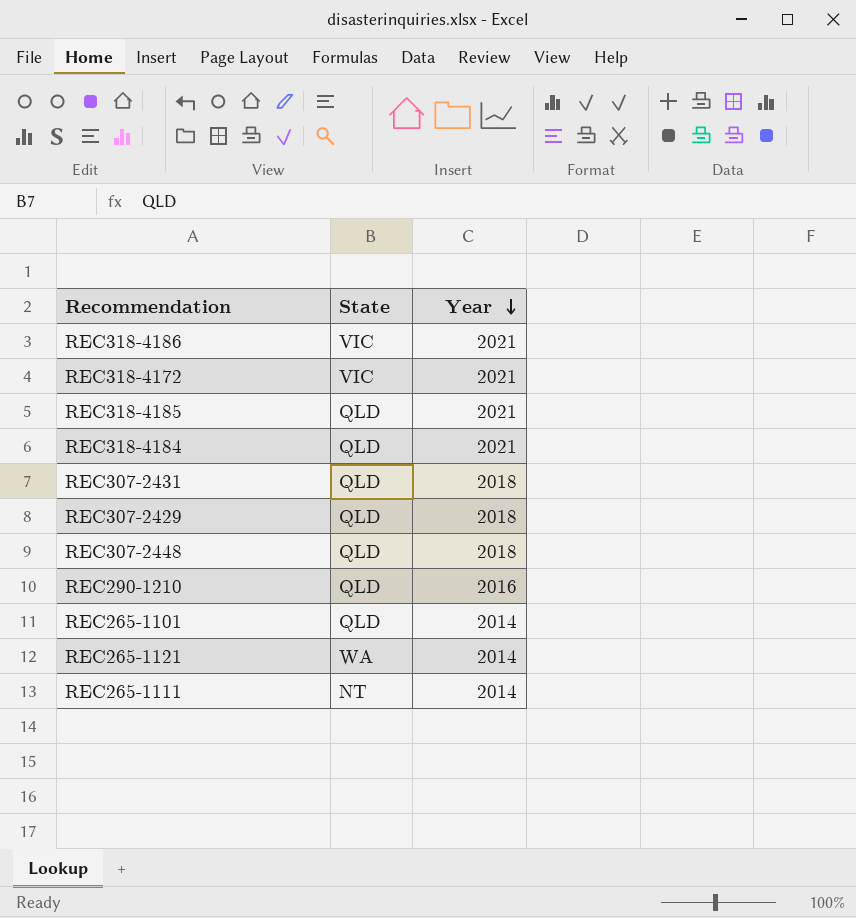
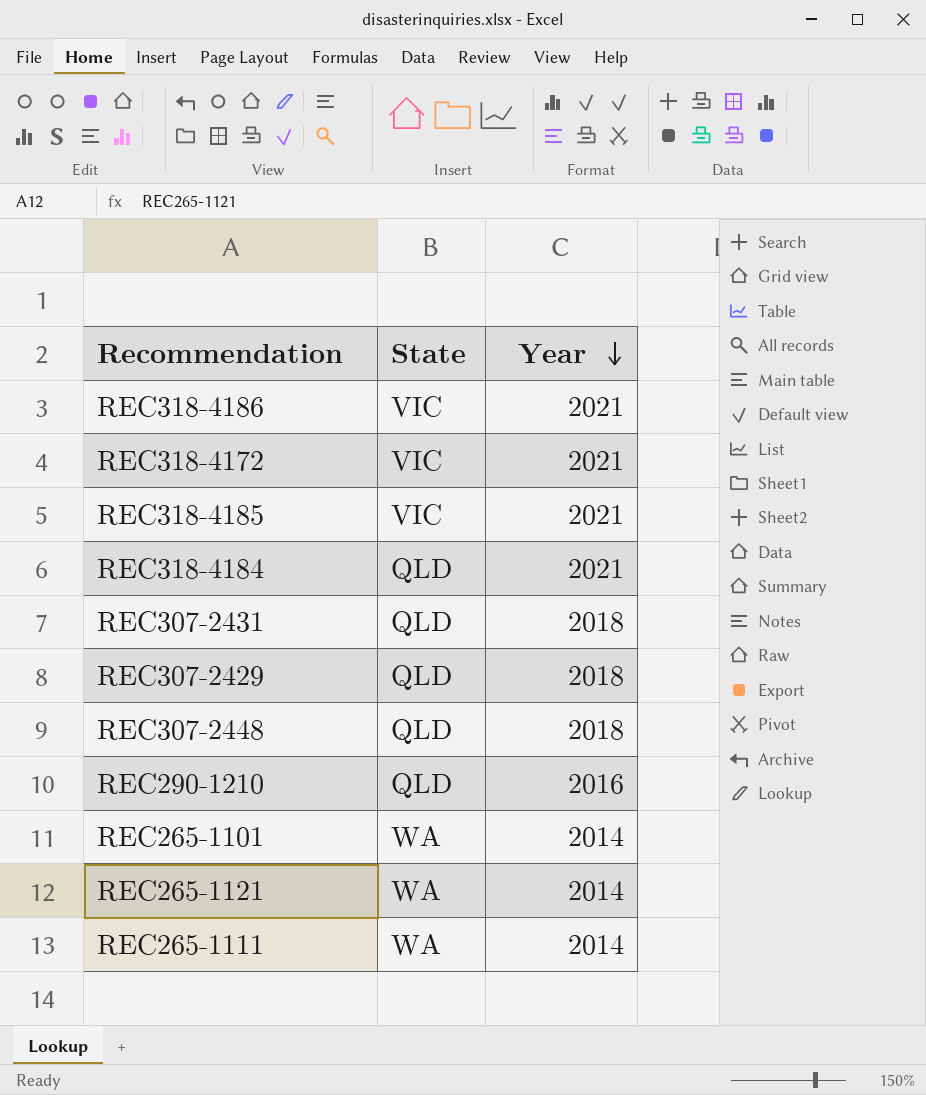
REC318-4185 | State: QLD -> VIC
REC265-1101 | State: QLD -> WA
REC265-1111 | State: NT -> WA

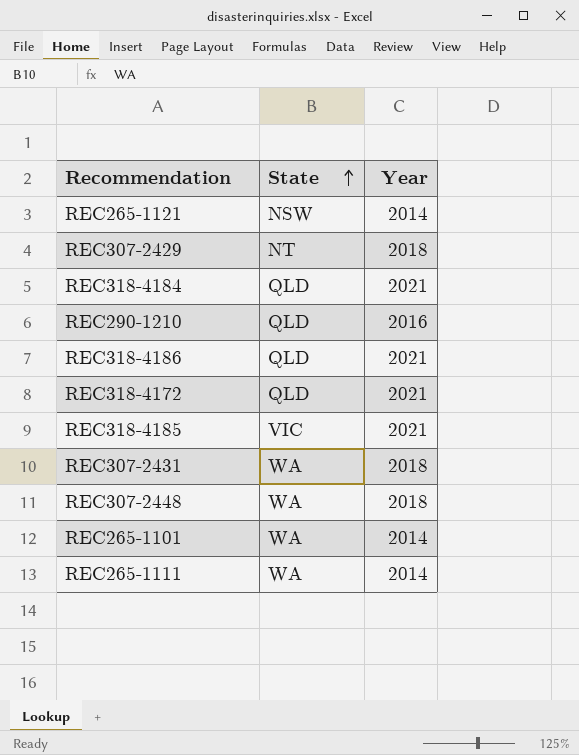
row order: Year descending -> State ascending
REC265-1121 | State: WA -> NSW
REC307-2429 | State: QLD -> NT
REC318-4186 | State: VIC -> QLD
REC318-4172 | State: VIC -> QLD
REC307-2431 | State: QLD -> WA
REC307-2448 | State: QLD -> WA

